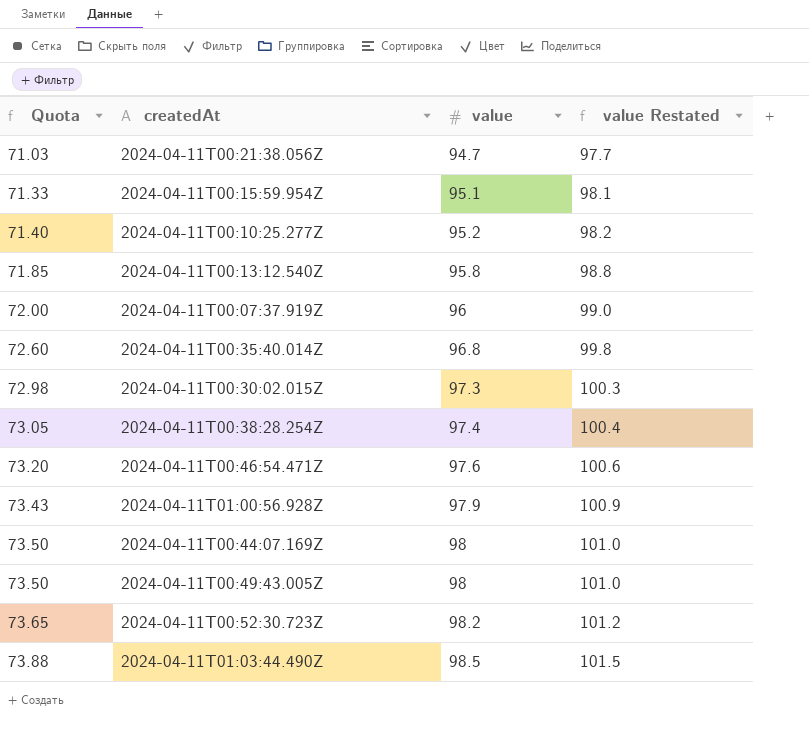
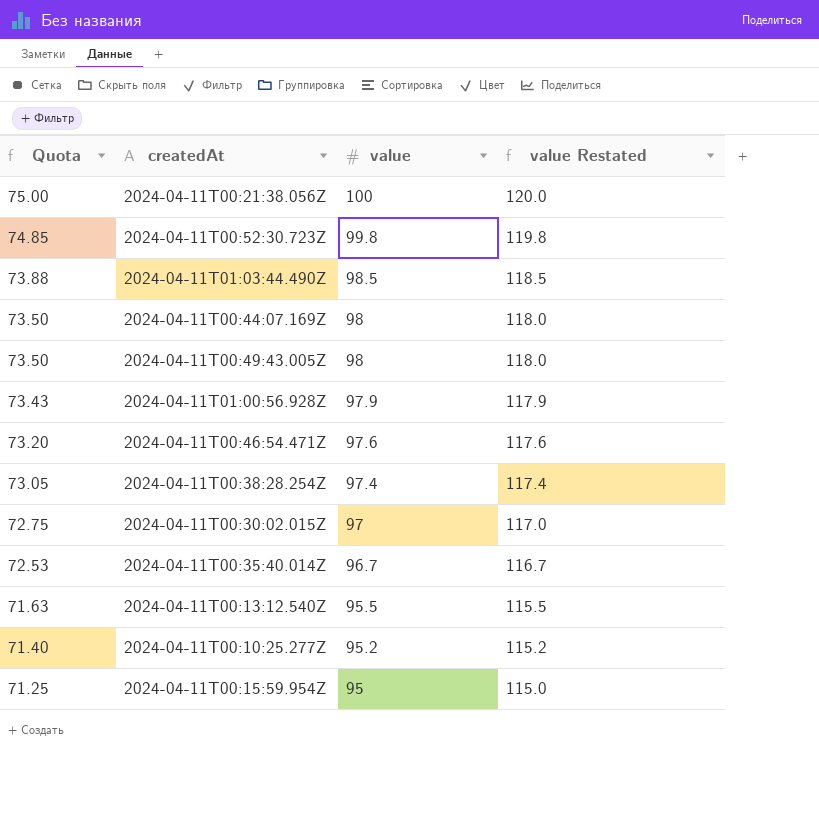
row order: Quota ascending -> Quota descending
column value Restated | formula: [value] + 3 -> [value] + 20
row 2024-04-11T00:07:37.919Z: 72.00 | 96 | 99.0 -> none
2024-04-11T00:21:38.056Z | Quota: 71.03 -> 75.00
2024-04-11T00:21:38.056Z | value: 94.7 -> 100
2024-04-11T00:52:30.723Z | Quota: 73.65 -> 74.85
2024-04-11T00:52:30.723Z | value: 98.2 -> 99.8
2024-04-11T00:30:02.015Z | Quota: 72.98 -> 72.75
2024-04-11T00:30:02.015Z | value: 97.3 -> 97
2024-04-11T00:35:40.014Z | Quota: 72.60 -> 72.53
2024-04-11T00:35:40.014Z | value: 96.8 -> 96.7
2024-04-11T00:13:12.540Z | Quota: 71.85 -> 71.63
2024-04-11T00:13:12.540Z | value: 95.8 -> 95.5
2024-04-11T00:15:59.954Z | Quota: 71.33 -> 71.25
2024-04-11T00:15:59.954Z | value: 95.1 -> 95

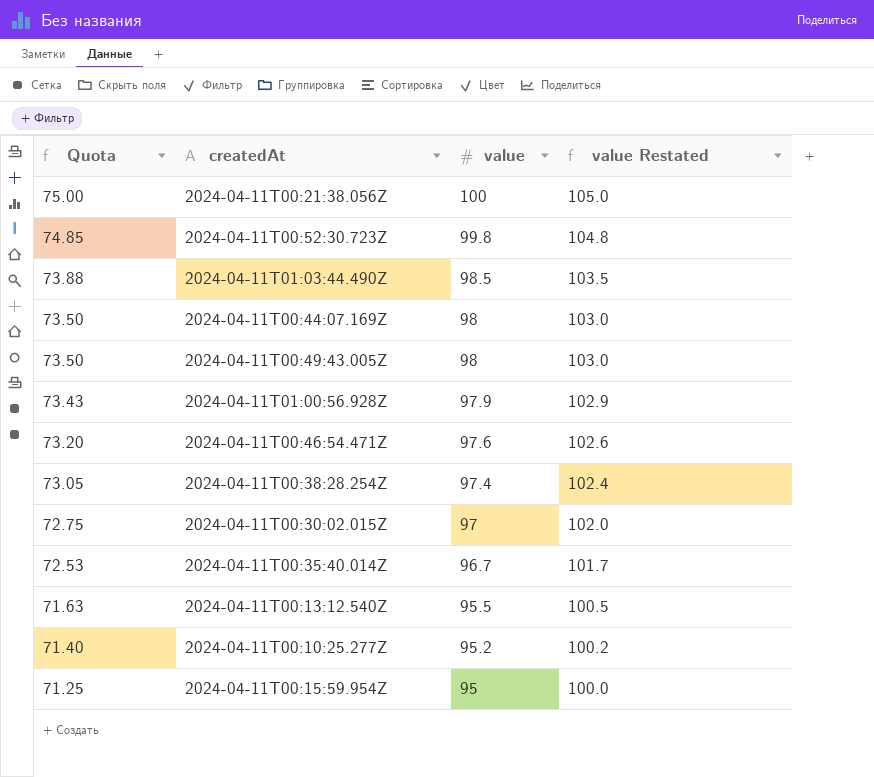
column value Restated | formula: [value] + 20 -> [value] + 5

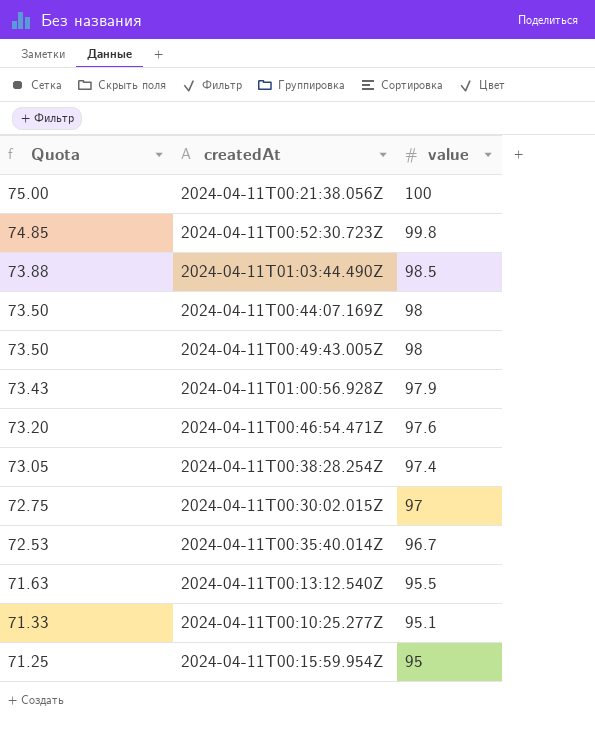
column value Restated | formula: [value] + 5 -> none
2024-04-11T00:10:25.277Z | Quota: 71.40 -> 71.33
2024-04-11T00:10:25.277Z | value: 95.2 -> 95.1

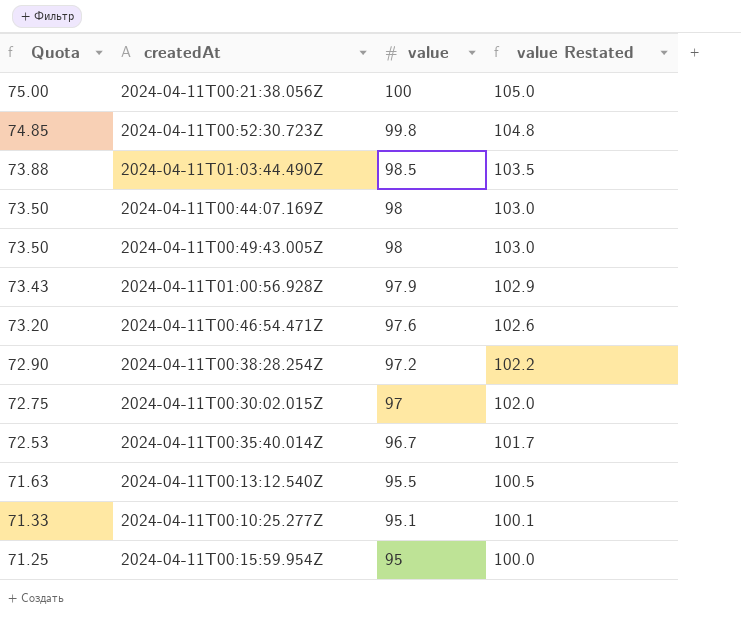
column value Restated | formula: none -> [value] + 5
2024-04-11T00:38:28.254Z | Quota: 73.05 -> 72.90
2024-04-11T00:38:28.254Z | value: 97.4 -> 97.2

